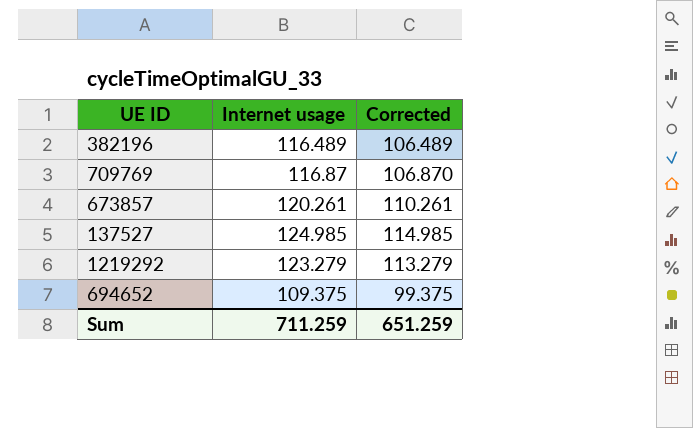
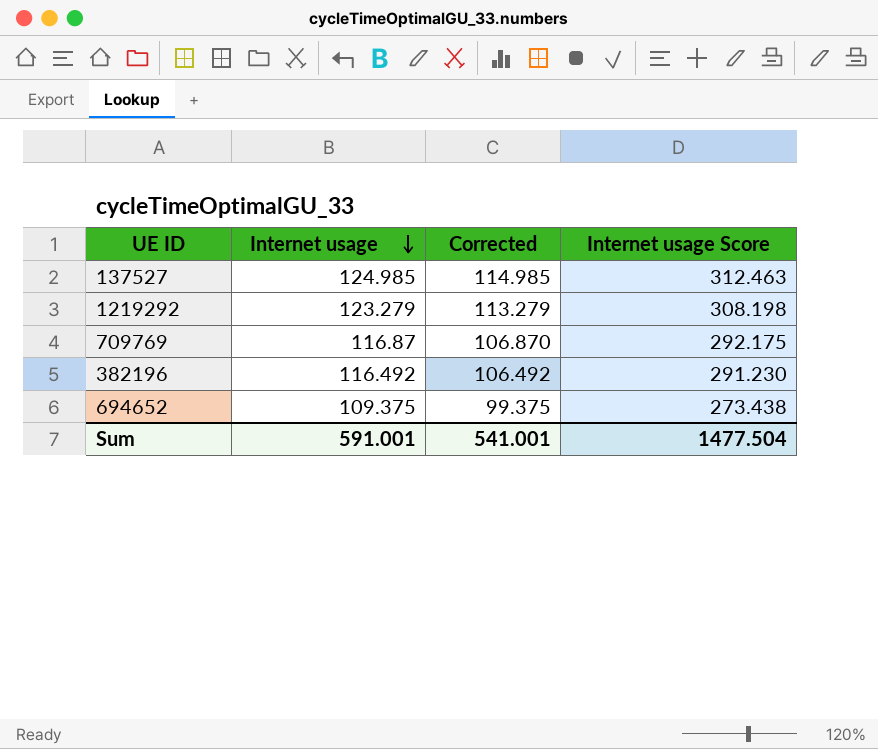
row order: none -> Internet usage descending
column Internet usage Score | formula: none -> [Internet usage] * 2.5
row 673857: 120.261 | 110.261 -> none
382196 | Internet usage: 116.489 -> 116.492
382196 | Corrected: 106.489 -> 106.492
Sum | Internet usage: 711.259 -> 591.001
Sum | Corrected: 651.259 -> 541.001

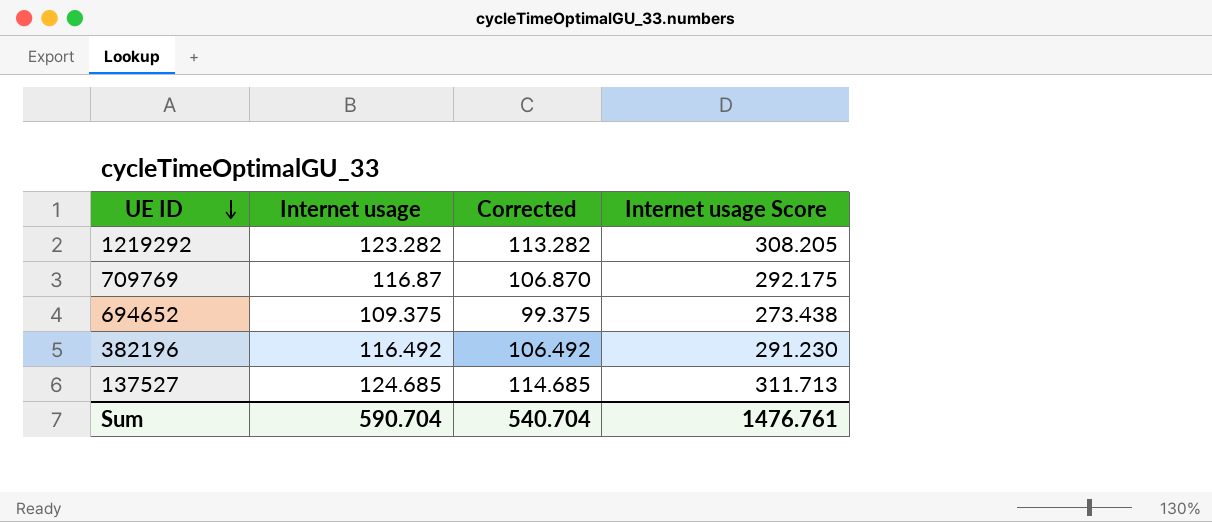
row order: Internet usage descending -> UE ID descending
1219292 | Internet usage: 123.279 -> 123.282
1219292 | Corrected: 113.279 -> 113.282
1219292 | Internet usage Score: 308.198 -> 308.205
137527 | Internet usage: 124.985 -> 124.685
137527 | Corrected: 114.985 -> 114.685
137527 | Internet usage Score: 312.463 -> 311.713
Sum | Internet usage: 591.001 -> 590.704
Sum | Corrected: 541.001 -> 540.704
Sum | Internet usage Score: 1477.504 -> 1476.761

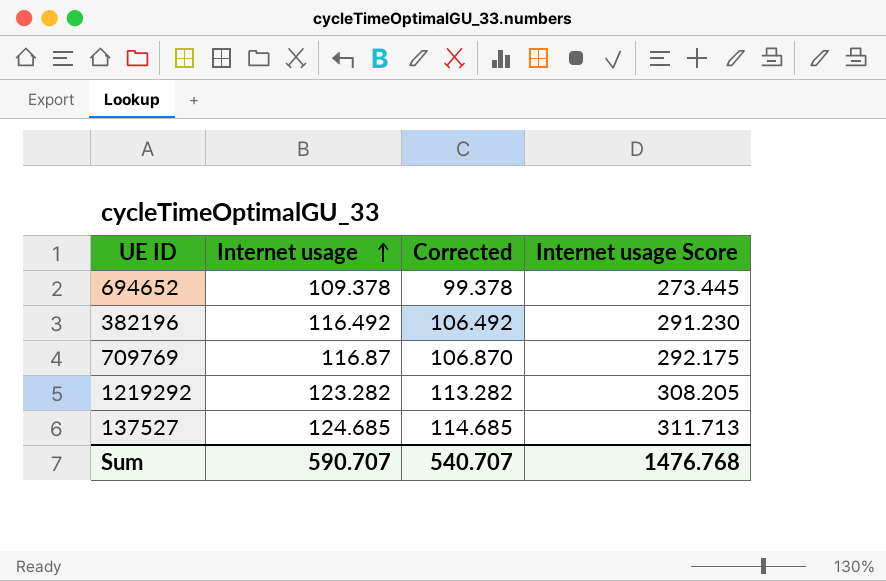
row order: UE ID descending -> Internet usage ascending
694652 | Internet usage: 109.375 -> 109.378
694652 | Corrected: 99.375 -> 99.378
694652 | Internet usage Score: 273.438 -> 273.445
Sum | Internet usage: 590.704 -> 590.707
Sum | Corrected: 540.704 -> 540.707
Sum | Internet usage Score: 1476.761 -> 1476.768

